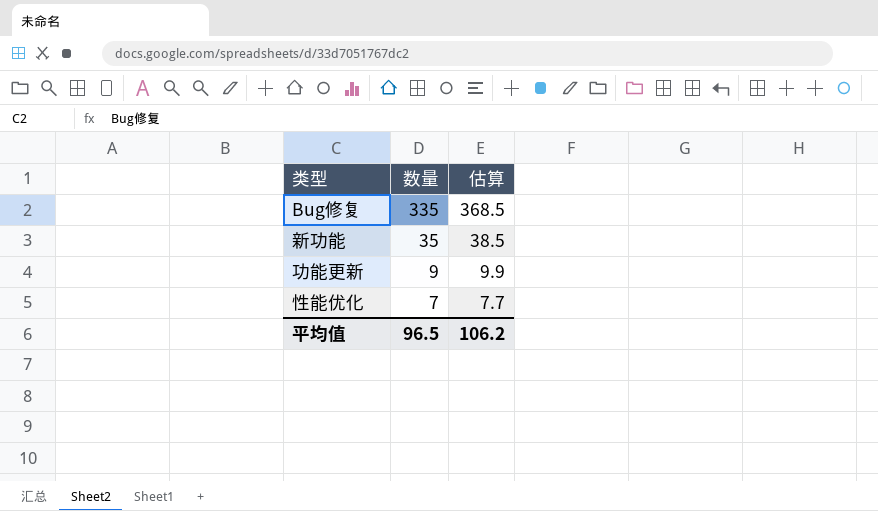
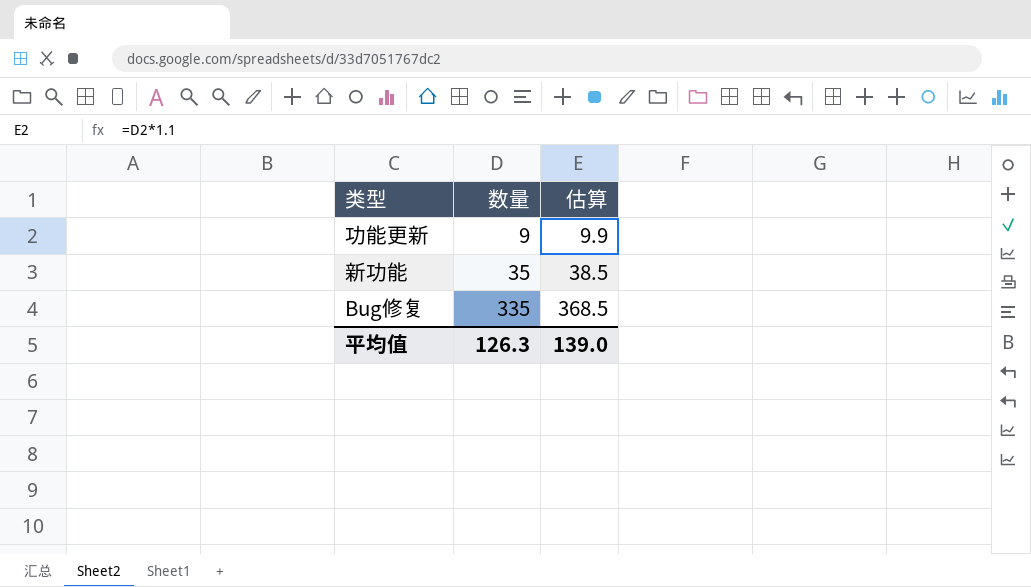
row order: 数量 descending -> 数量 ascending
row 性能优化: 7 | 7.7 -> none
平均值 | 数量: 96.5 -> 126.3
平均值 | 估算: 106.2 -> 139.0

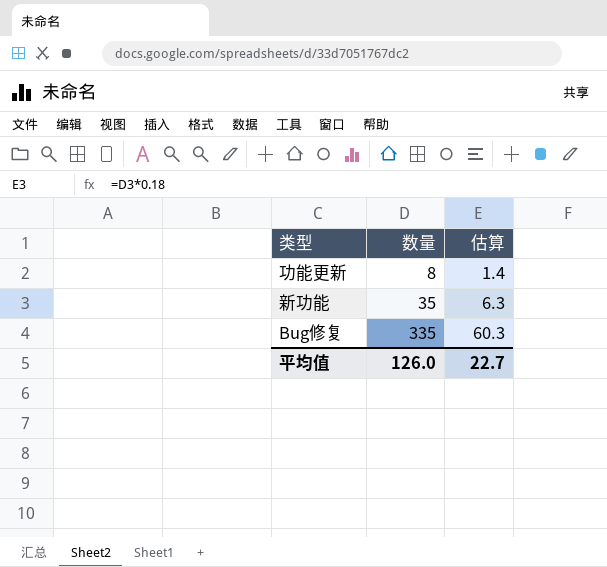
column 估算 | formula: [数量] * 1.1 -> [数量] * 0.18
功能更新 | 数量: 9 -> 8
平均值 | 数量: 126.3 -> 126.0
平均值 | 估算: 139.0 -> 22.7

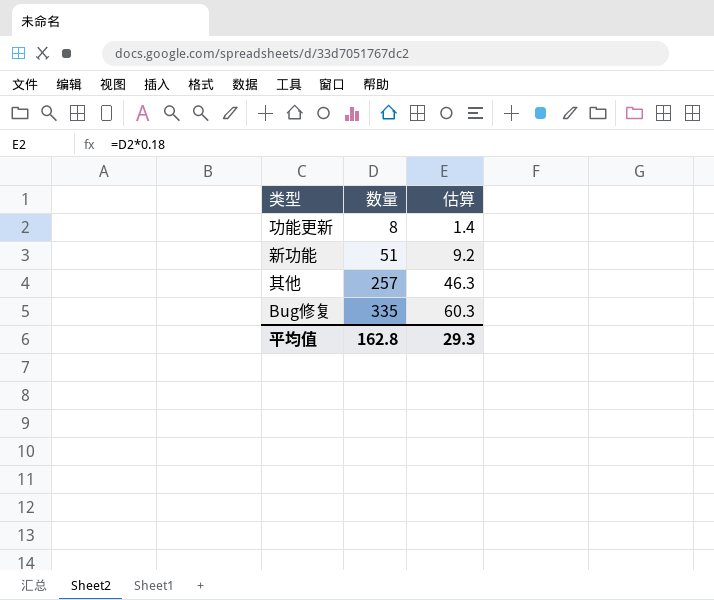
新功能 | 数量: 35 -> 51
新功能 | 估算: 6.3 -> 9.2
row 其他: none -> 257 | 46.3
平均值 | 数量: 126.0 -> 162.8
平均值 | 估算: 22.7 -> 29.3

